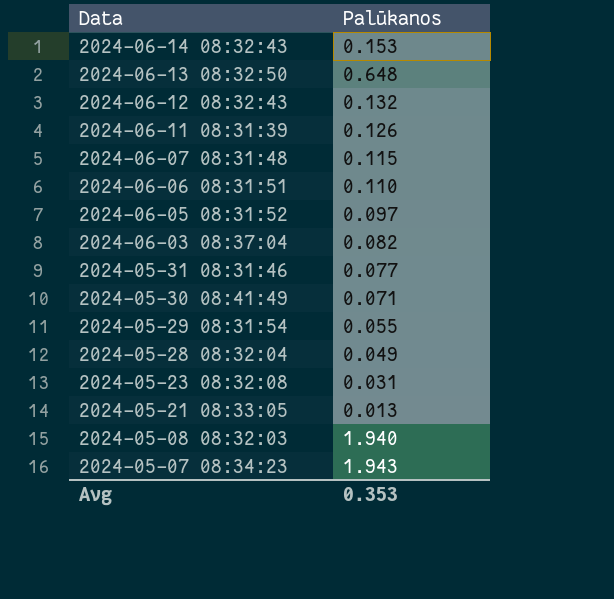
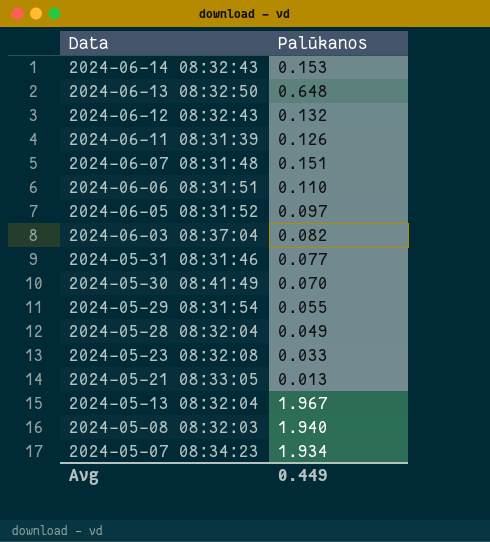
2024-06-07 08:31:48 | Palūkanos: 0.115 -> 0.151
2024-05-30 08:41:49 | Palūkanos: 0.071 -> 0.070
2024-05-23 08:32:08 | Palūkanos: 0.031 -> 0.033
row 2024-05-13 08:32:04: none -> 1.967
2024-05-07 08:34:23 | Palūkanos: 1.943 -> 1.934
Avg | Palūkanos: 0.353 -> 0.449

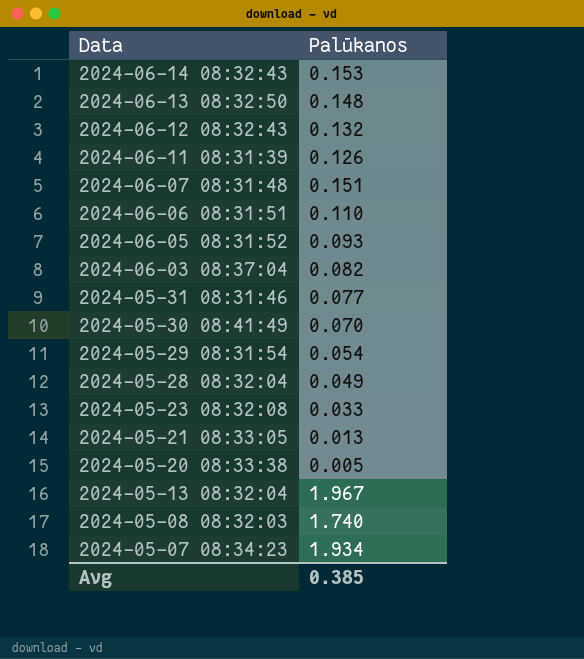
2024-06-13 08:32:50 | Palūkanos: 0.648 -> 0.148
2024-06-05 08:31:52 | Palūkanos: 0.097 -> 0.093
2024-05-29 08:31:54 | Palūkanos: 0.055 -> 0.054
row 2024-05-20 08:33:38: none -> 0.005
2024-05-08 08:32:03 | Palūkanos: 1.940 -> 1.740
Avg | Palūkanos: 0.449 -> 0.385

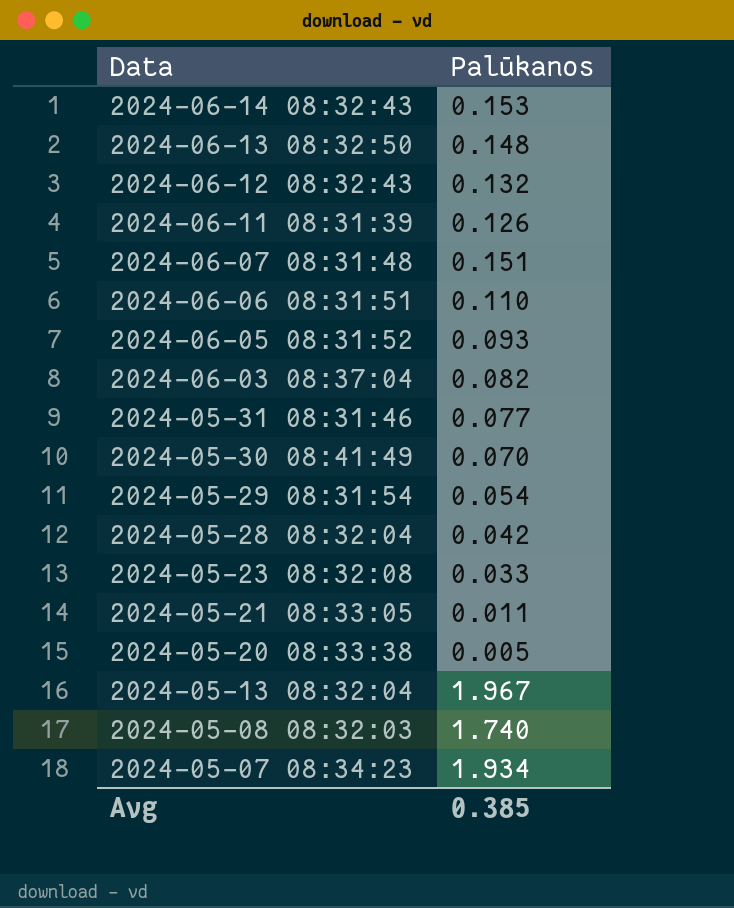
2024-05-28 08:32:04 | Palūkanos: 0.049 -> 0.042
2024-05-21 08:33:05 | Palūkanos: 0.013 -> 0.011

